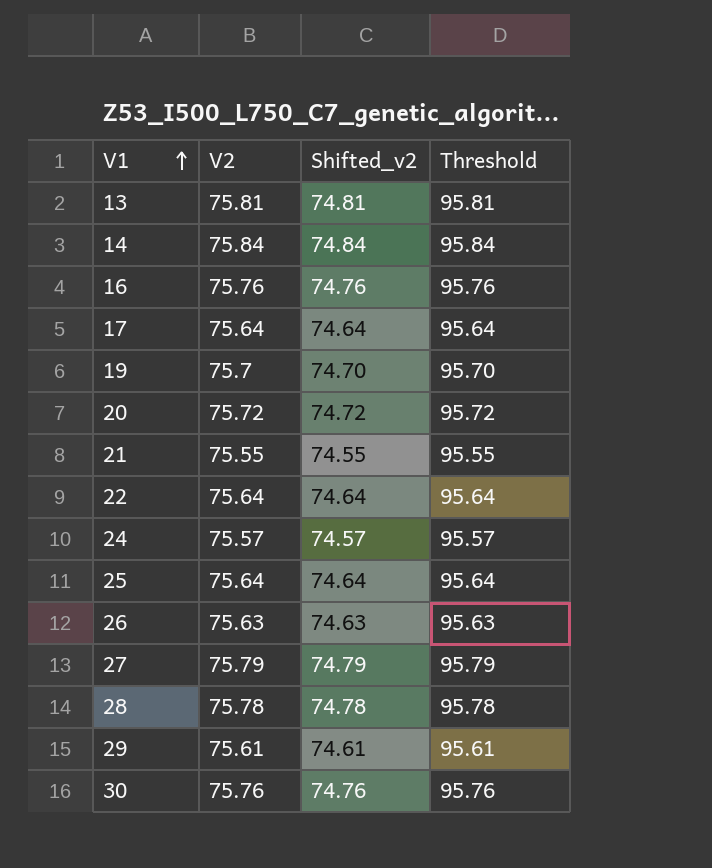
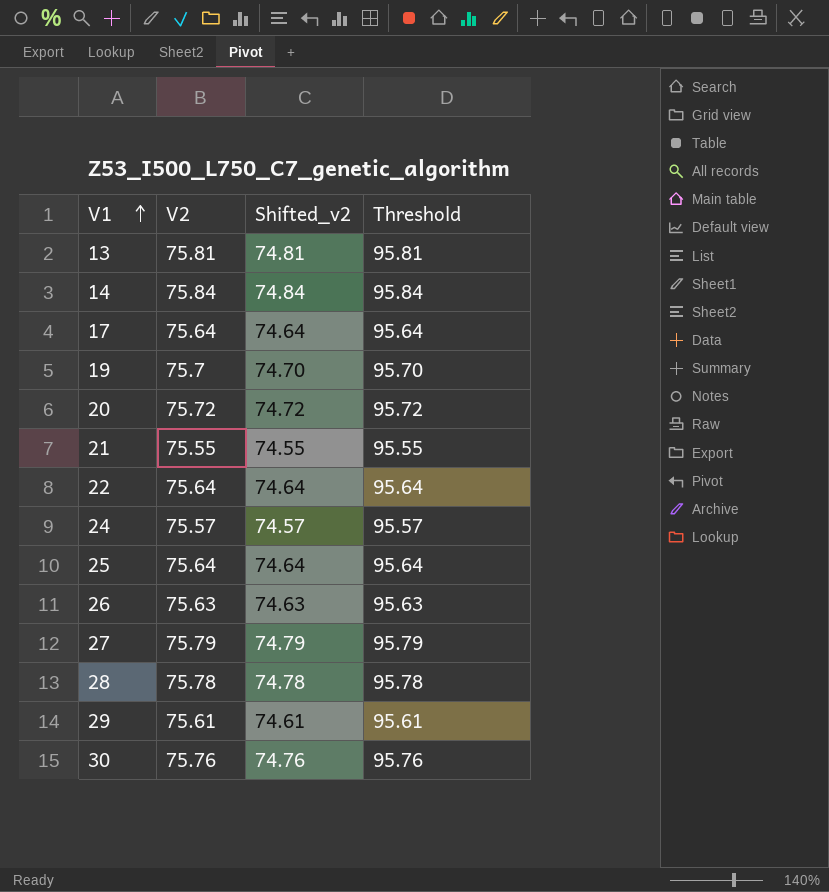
row 16: 75.76 | 74.76 | 95.76 -> none

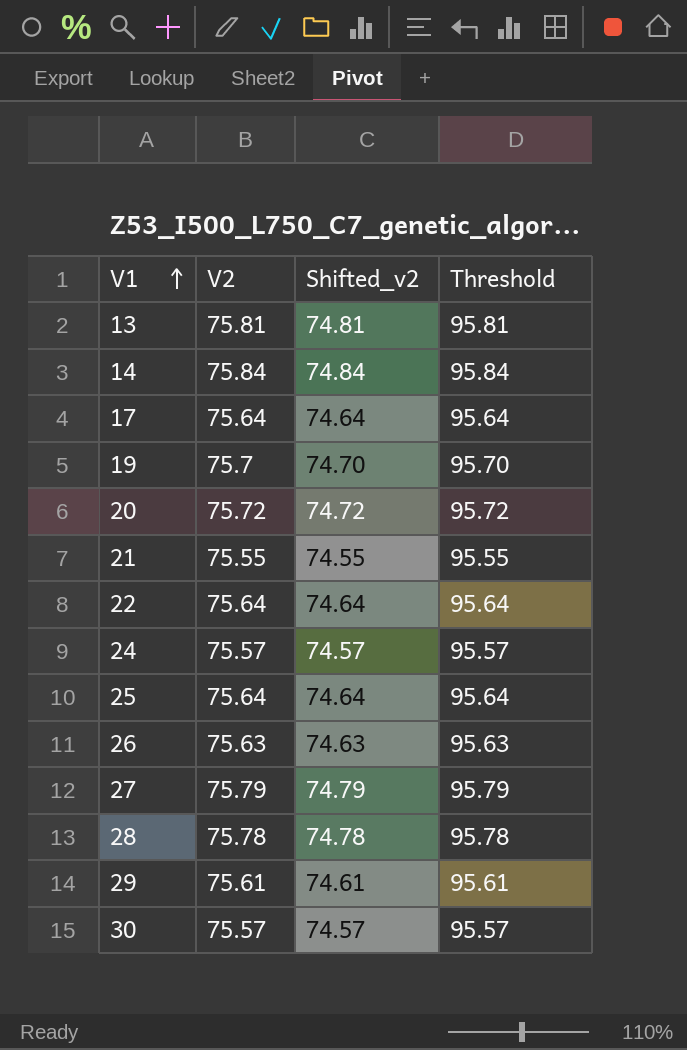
30 | V2: 75.76 -> 75.57
30 | Shifted_v2: 74.76 -> 74.57
30 | Threshold: 95.76 -> 95.57

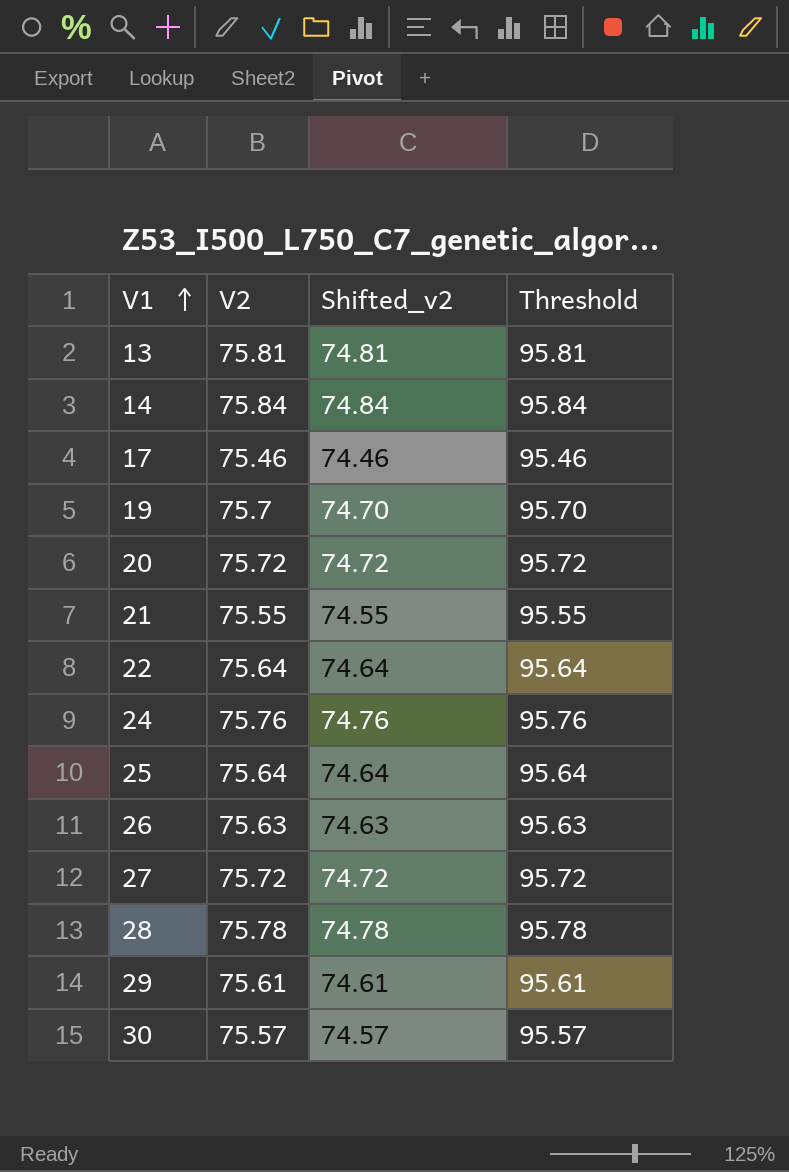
17 | V2: 75.64 -> 75.46
17 | Shifted_v2: 74.64 -> 74.46
17 | Threshold: 95.64 -> 95.46
24 | V2: 75.57 -> 75.76
24 | Shifted_v2: 74.57 -> 74.76
24 | Threshold: 95.57 -> 95.76
27 | V2: 75.79 -> 75.72
27 | Shifted_v2: 74.79 -> 74.72
27 | Threshold: 95.79 -> 95.72

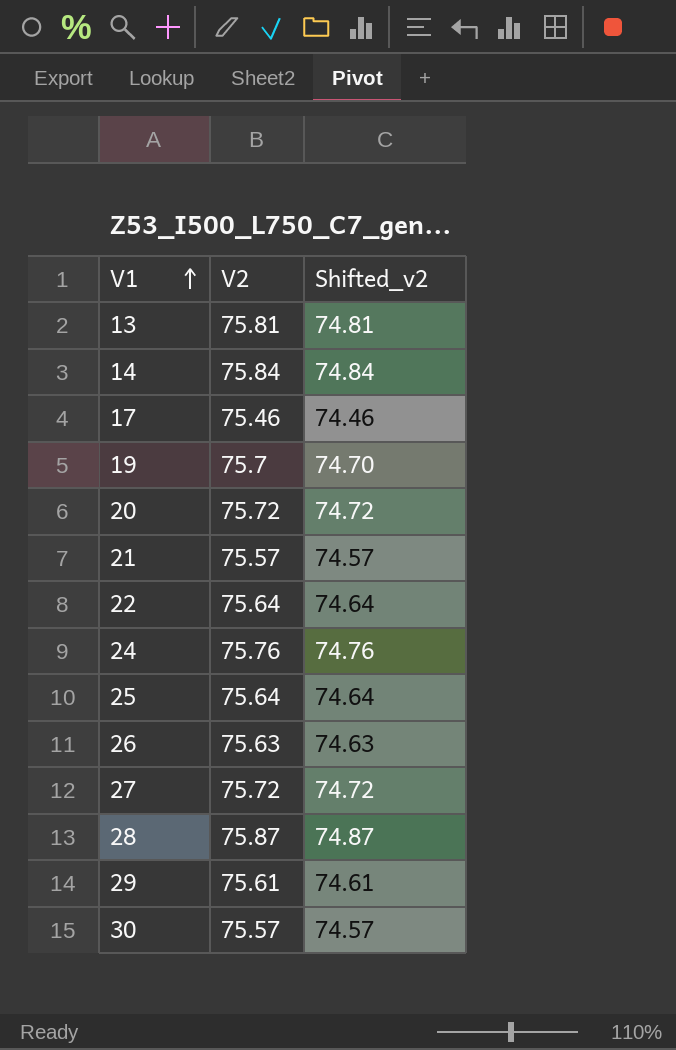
column Threshold | formula: [V2] + 20 -> none
21 | V2: 75.55 -> 75.57
21 | Shifted_v2: 74.55 -> 74.57
28 | V2: 75.78 -> 75.87
28 | Shifted_v2: 74.78 -> 74.87

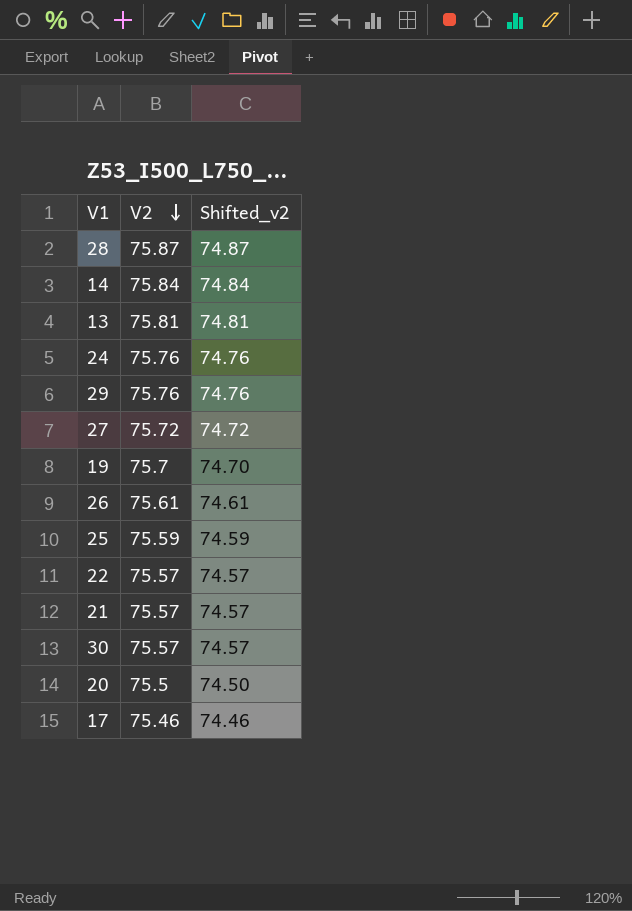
row order: V1 ascending -> V2 descending
29 | V2: 75.61 -> 75.76
29 | Shifted_v2: 74.61 -> 74.76
26 | V2: 75.63 -> 75.61
26 | Shifted_v2: 74.63 -> 74.61
25 | V2: 75.64 -> 75.59
25 | Shifted_v2: 74.64 -> 74.59
22 | V2: 75.64 -> 75.57
22 | Shifted_v2: 74.64 -> 74.57
20 | V2: 75.72 -> 75.5
20 | Shifted_v2: 74.72 -> 74.50

